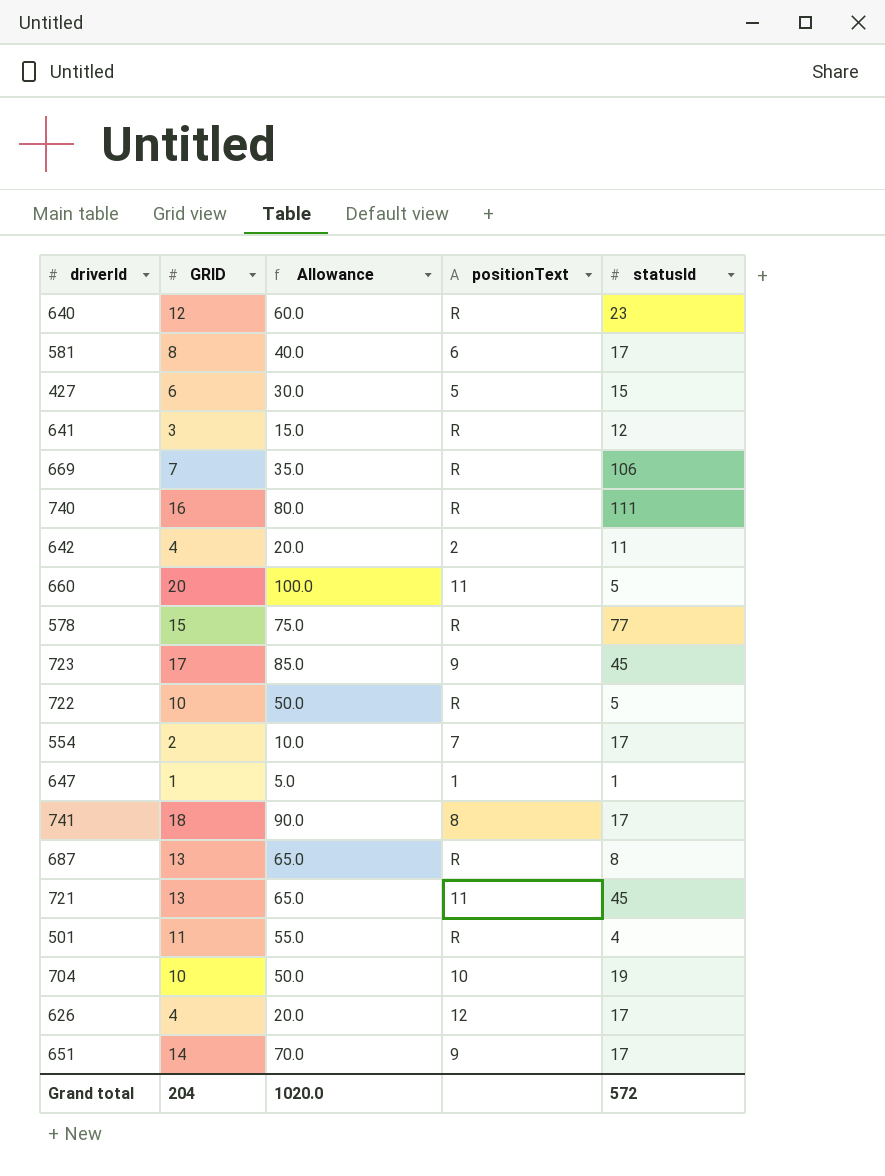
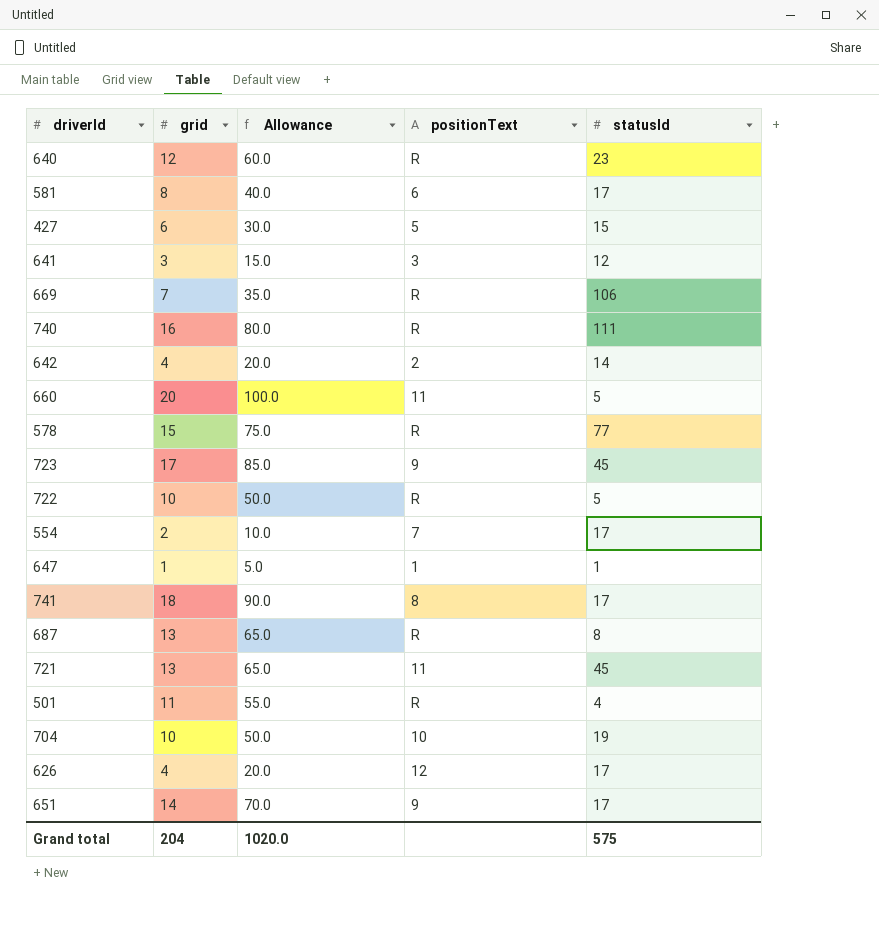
column name: GRID -> grid
641 | positionText: R -> 3
642 | statusId: 11 -> 14
Grand total | statusId: 572 -> 575

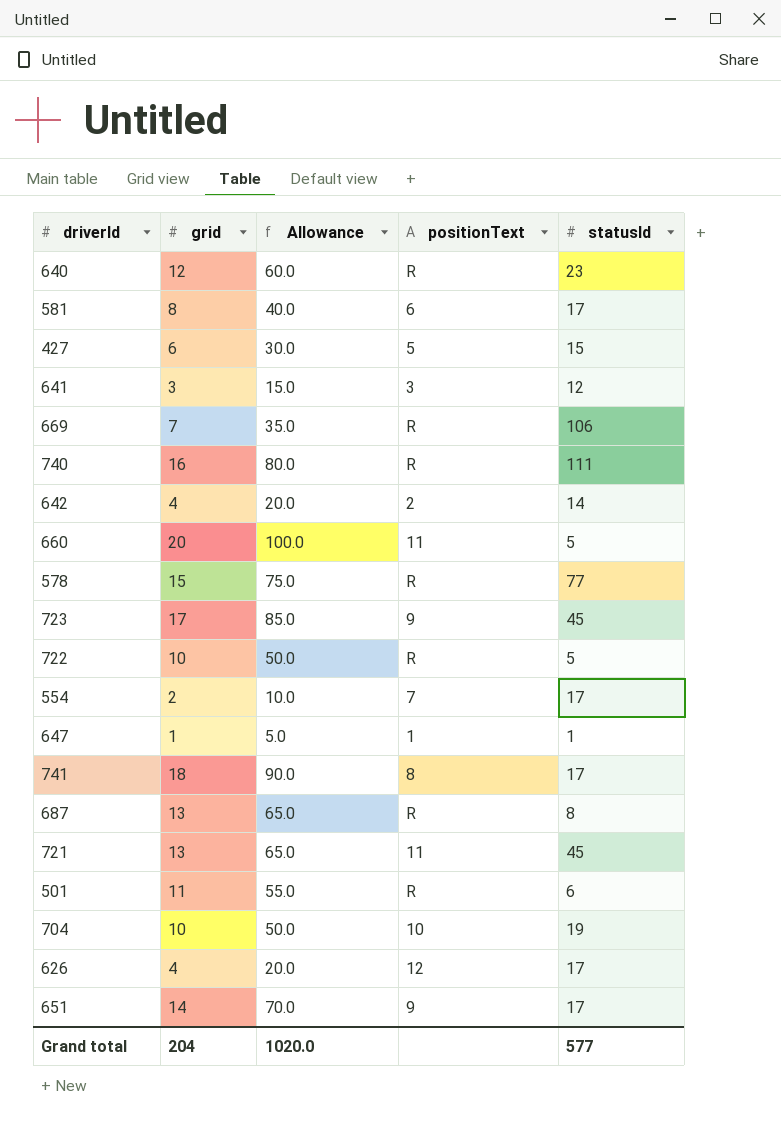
501 | statusId: 4 -> 6
Grand total | statusId: 575 -> 577

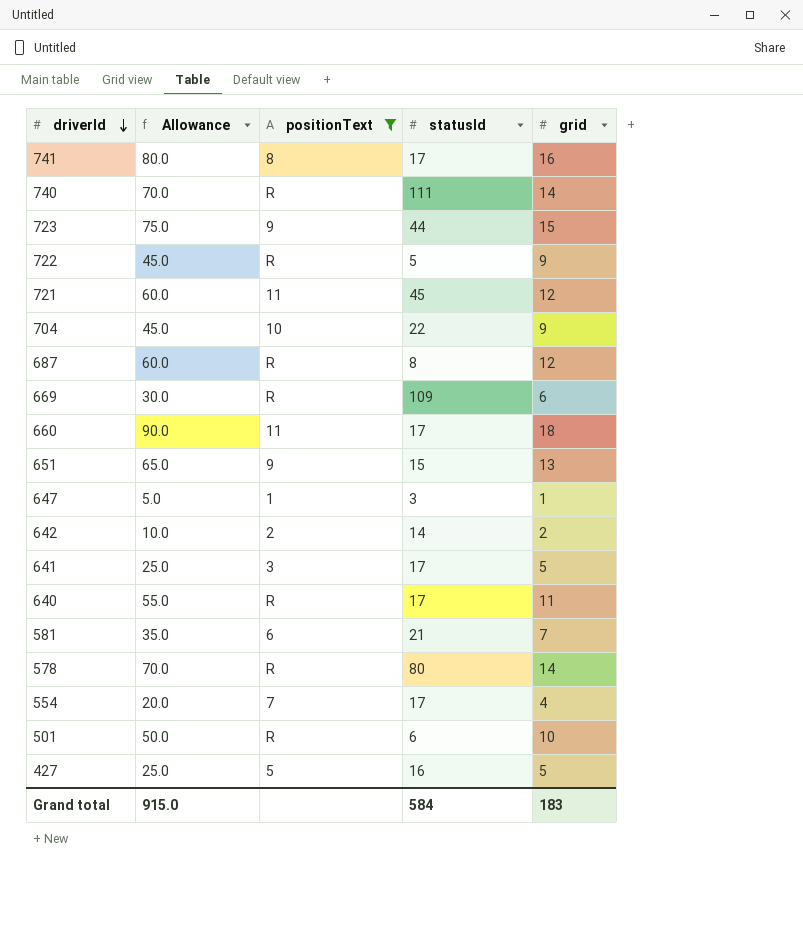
filter: none -> positionText != 12
row order: none -> driverId descending
column grid | position: 2 -> 5
741 | Allowance: 90.0 -> 80.0
741 | grid: 18 -> 16
740 | Allowance: 80.0 -> 70.0
740 | grid: 16 -> 14
723 | Allowance: 85.0 -> 75.0
723 | statusId: 45 -> 44
723 | grid: 17 -> 15
722 | Allowance: 50.0 -> 45.0
722 | grid: 10 -> 9
721 | Allowance: 65.0 -> 60.0
721 | grid: 13 -> 12
704 | Allowance: 50.0 -> 45.0
704 | statusId: 19 -> 22
704 | grid: 10 -> 9
687 | Allowance: 65.0 -> 60.0
687 | grid: 13 -> 12
669 | Allowance: 35.0 -> 30.0
669 | statusId: 106 -> 109
669 | grid: 7 -> 6
660 | Allowance: 100.0 -> 90.0
660 | statusId: 5 -> 17
660 | grid: 20 -> 18
651 | Allowance: 70.0 -> 65.0
651 | statusId: 17 -> 15
651 | grid: 14 -> 13
647 | statusId: 1 -> 3
642 | Allowance: 20.0 -> 10.0
642 | grid: 4 -> 2
641 | Allowance: 15.0 -> 25.0
641 | statusId: 12 -> 17
641 | grid: 3 -> 5
640 | Allowance: 60.0 -> 55.0
640 | statusId: 23 -> 17
640 | grid: 12 -> 11
581 | Allowance: 40.0 -> 35.0
581 | statusId: 17 -> 21
581 | grid: 8 -> 7
578 | Allowance: 75.0 -> 70.0
578 | statusId: 77 -> 80
578 | grid: 15 -> 14
554 | Allowance: 10.0 -> 20.0
554 | grid: 2 -> 4
501 | Allowance: 55.0 -> 50.0
501 | grid: 11 -> 10
427 | Allowance: 30.0 -> 25.0
427 | statusId: 15 -> 16
427 | grid: 6 -> 5
Grand total | Allowance: 1020.0 -> 915.0
Grand total | statusId: 577 -> 584
Grand total | grid: 204 -> 183

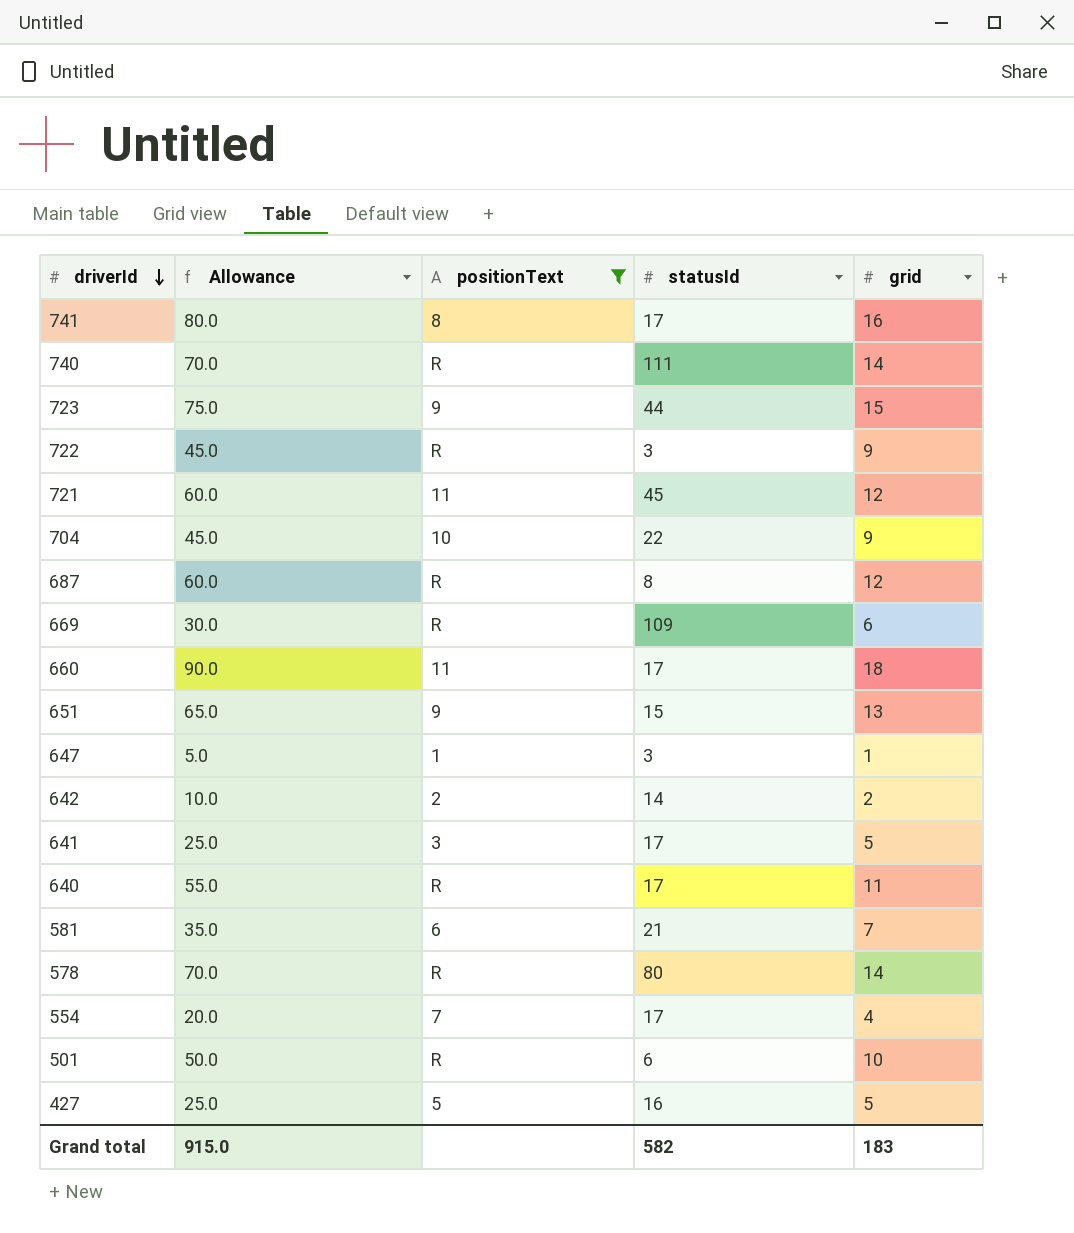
722 | statusId: 5 -> 3
Grand total | statusId: 584 -> 582

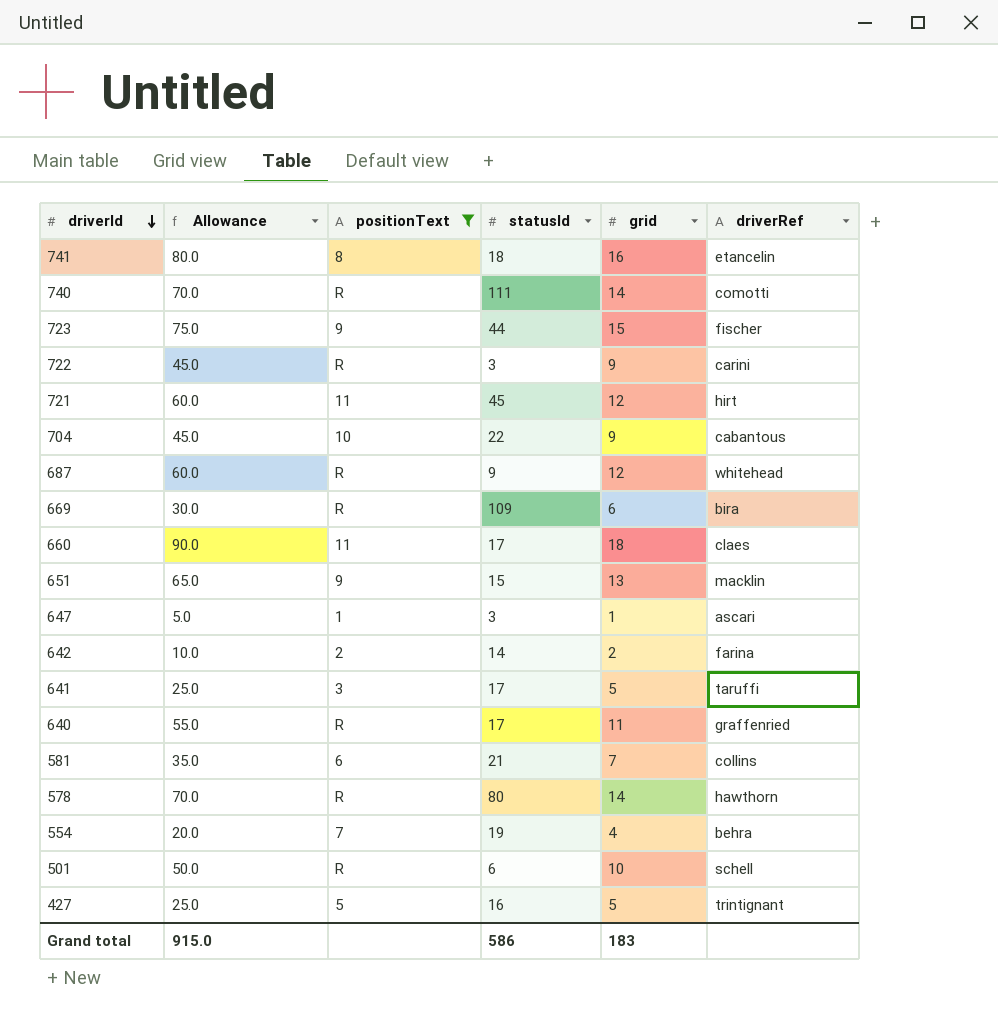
column driverRef | position: none -> 6
741 | statusId: 17 -> 18
687 | statusId: 8 -> 9
554 | statusId: 17 -> 19
Grand total | statusId: 582 -> 586

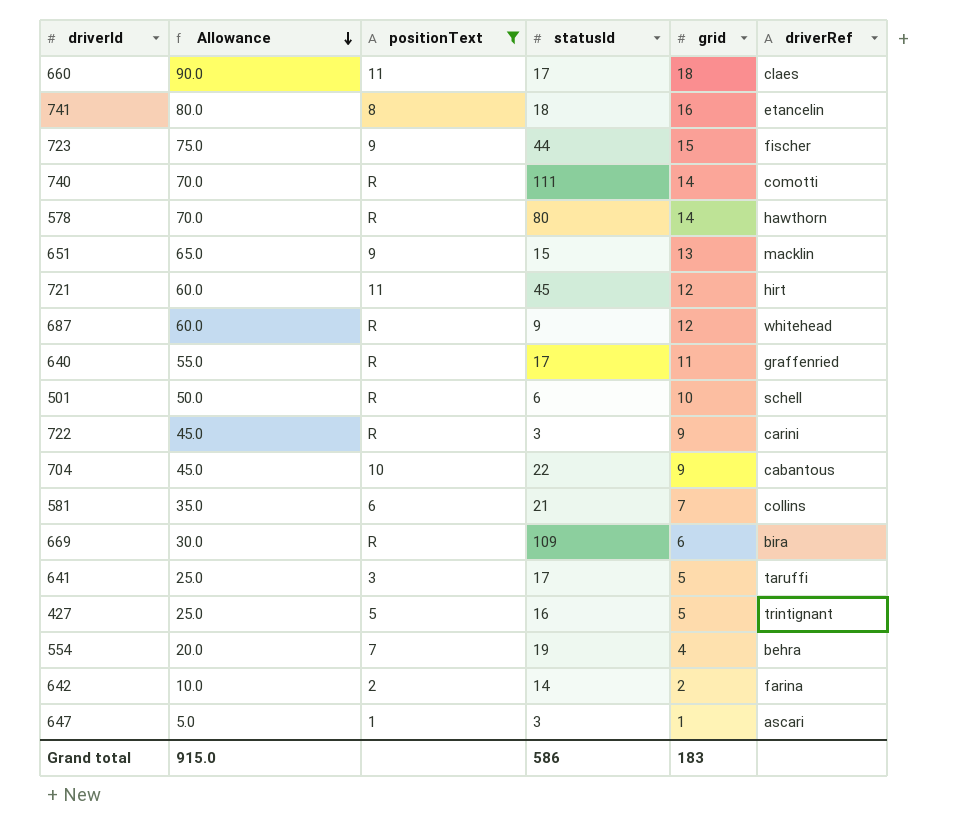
row order: driverId descending -> Allowance descending

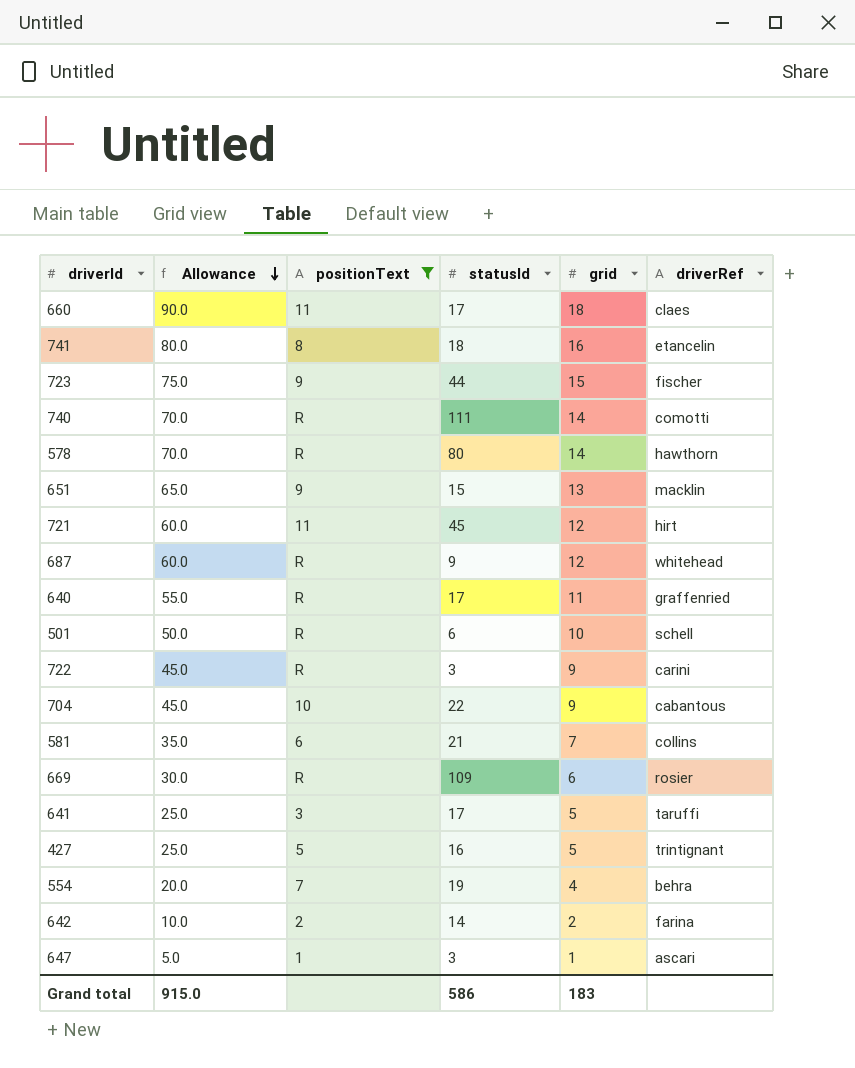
669 | driverRef: bira -> rosier

